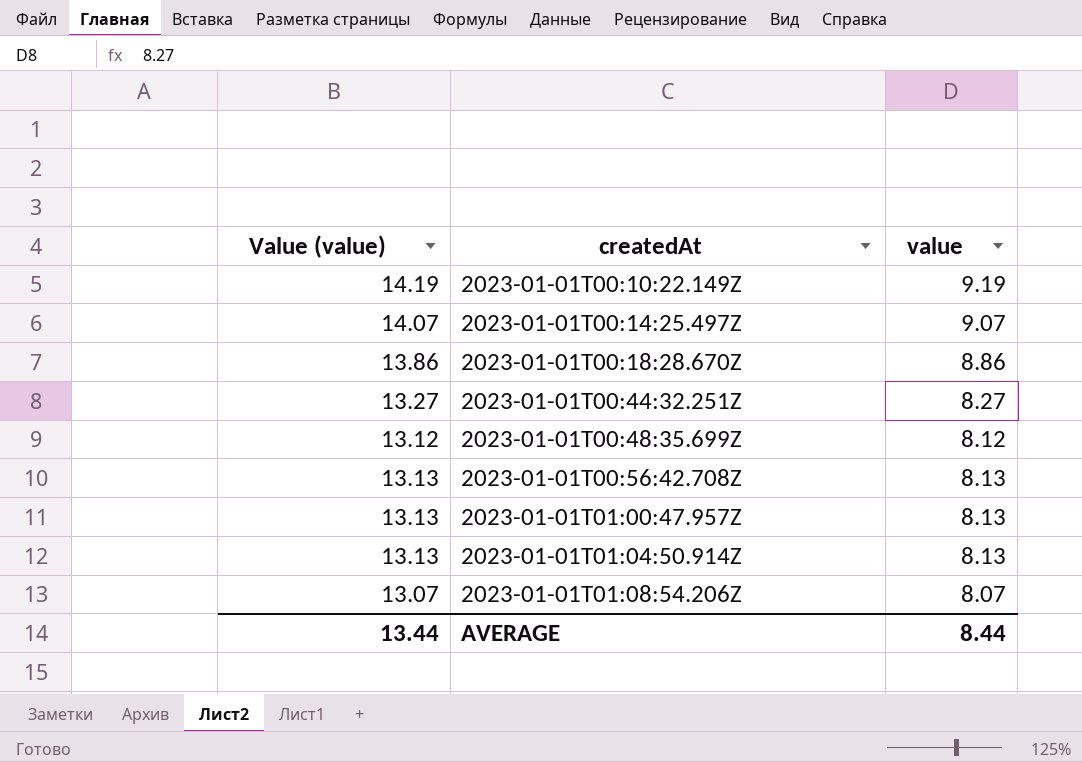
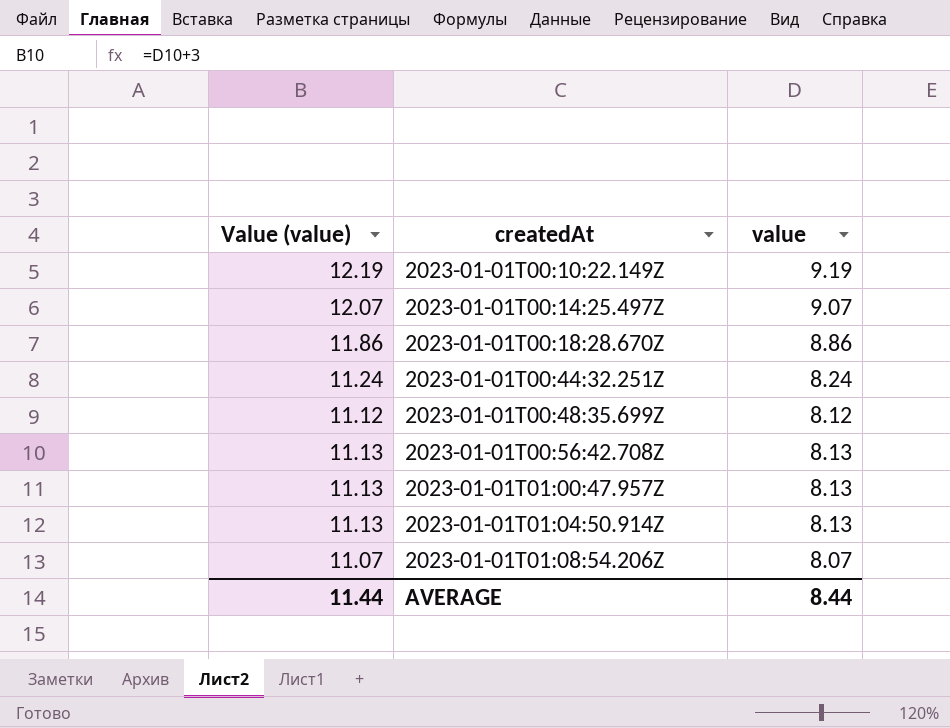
column Value (value) | formula: [value] + 5 -> [value] + 3
2023-01-01T00:44:32.251Z | value: 8.27 -> 8.24
AVERAGE | Value (value): 13.44 -> 11.44

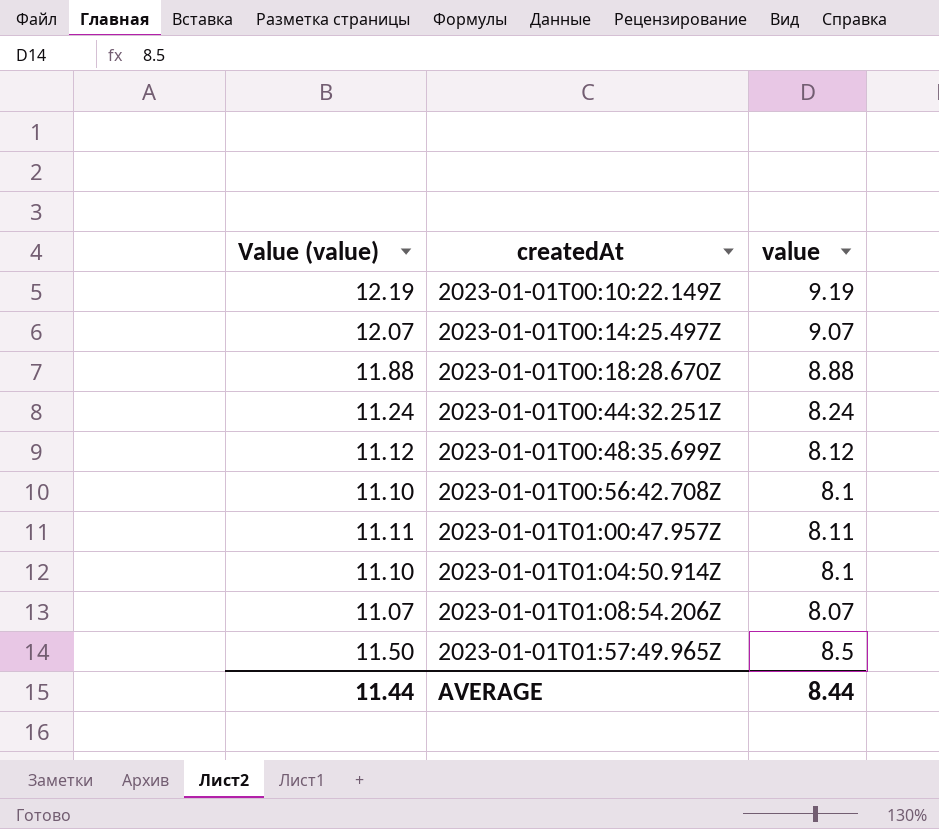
2023-01-01T00:18:28.670Z | Value (value): 11.86 -> 11.88
2023-01-01T00:18:28.670Z | value: 8.86 -> 8.88
2023-01-01T00:56:42.708Z | Value (value): 11.13 -> 11.10
2023-01-01T00:56:42.708Z | value: 8.13 -> 8.1
2023-01-01T01:00:47.957Z | Value (value): 11.13 -> 11.11
2023-01-01T01:00:47.957Z | value: 8.13 -> 8.11
2023-01-01T01:04:50.914Z | Value (value): 11.13 -> 11.10
2023-01-01T01:04:50.914Z | value: 8.13 -> 8.1
row 2023-01-01T01:57:49.965Z: none -> 11.50 | 8.5

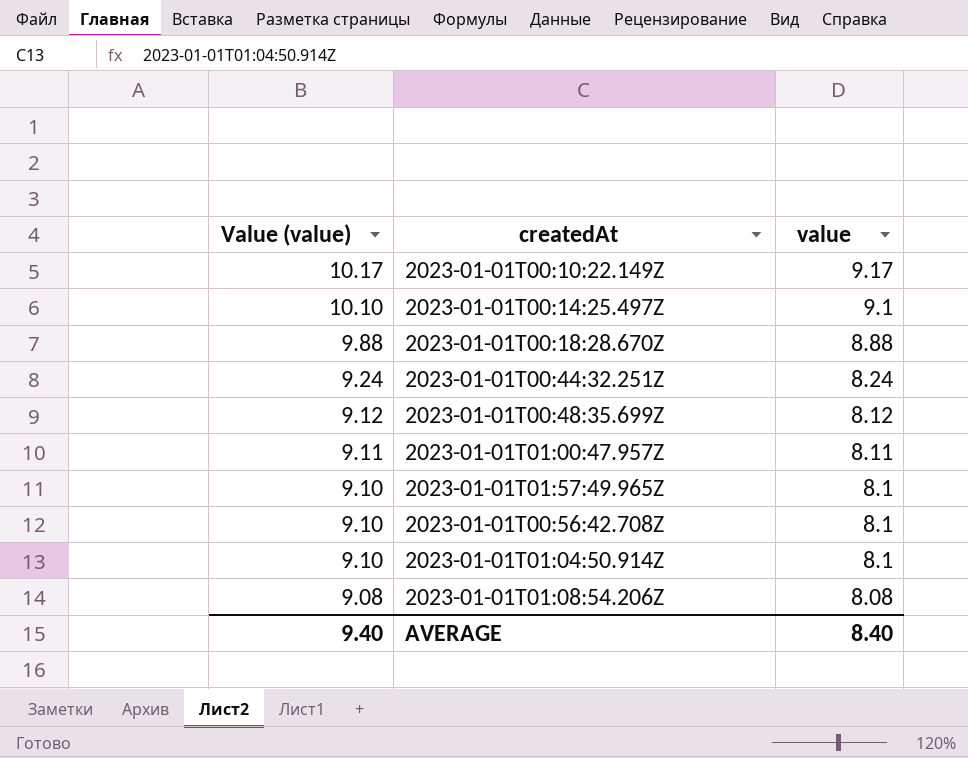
row order: createdAt ascending -> Value (value) descending
column Value (value) | formula: [value] + 3 -> [value] + 1
2023-01-01T00:10:22.149Z | value: 9.19 -> 9.17
2023-01-01T00:14:25.497Z | value: 9.07 -> 9.1
2023-01-01T01:57:49.965Z | value: 8.5 -> 8.1
2023-01-01T01:08:54.206Z | value: 8.07 -> 8.08
AVERAGE | Value (value): 11.44 -> 9.40
AVERAGE | value: 8.44 -> 8.40

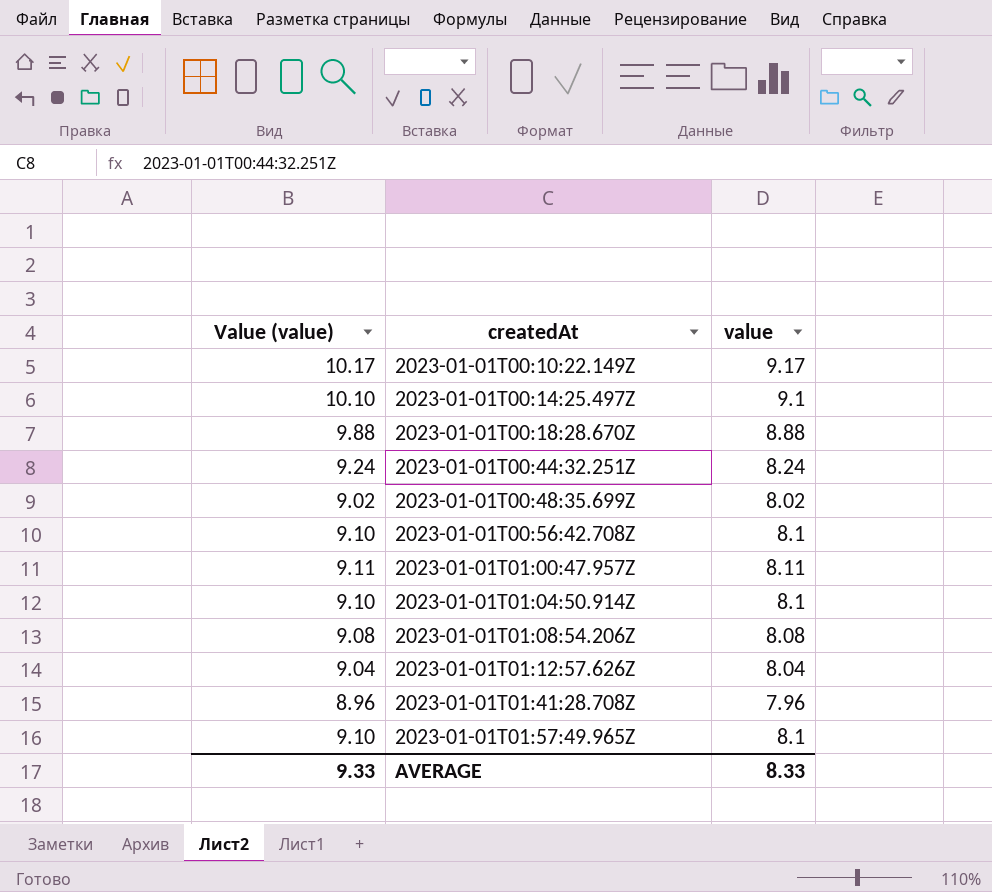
row order: Value (value) descending -> createdAt ascending
2023-01-01T00:48:35.699Z | Value (value): 9.12 -> 9.02
2023-01-01T00:48:35.699Z | value: 8.12 -> 8.02
row 2023-01-01T01:12:57.626Z: none -> 9.04 | 8.04
row 2023-01-01T01:41:28.708Z: none -> 8.96 | 7.96
AVERAGE | Value (value): 9.40 -> 9.33
AVERAGE | value: 8.40 -> 8.33

